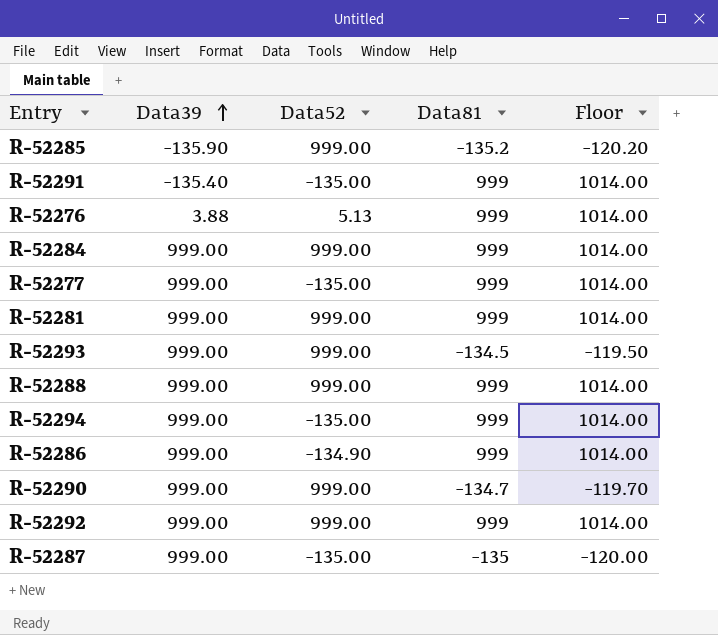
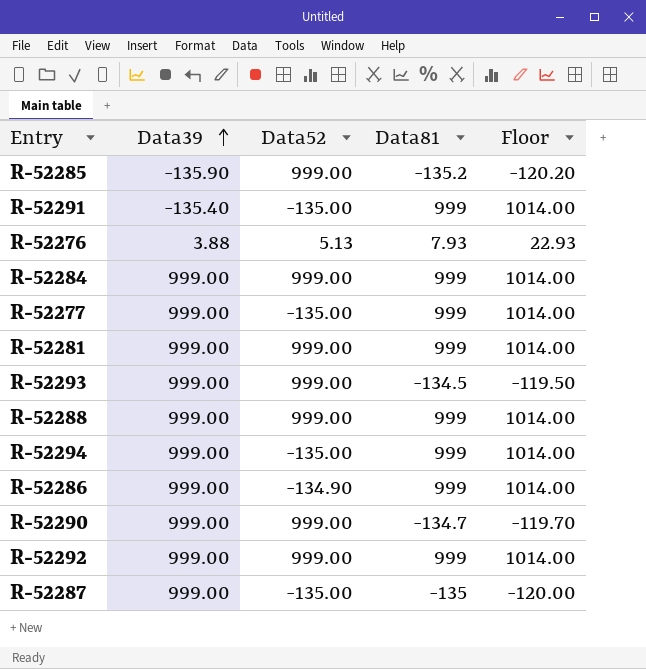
R-52276 | Data81: 999 -> 7.93
R-52276 | Floor: 1014.00 -> 22.93

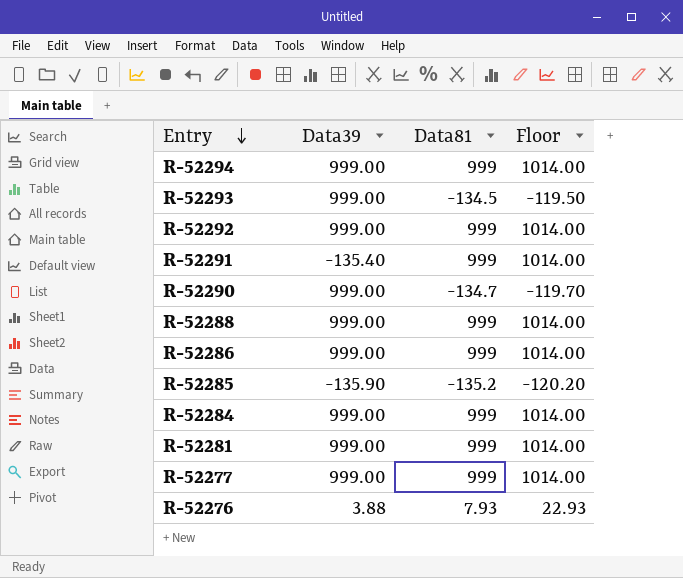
row order: Data39 ascending -> Entry descending
column Data52 | position: 3 -> none
row R-52287: 999.00 | -135.00 | -135 | -120.00 -> none

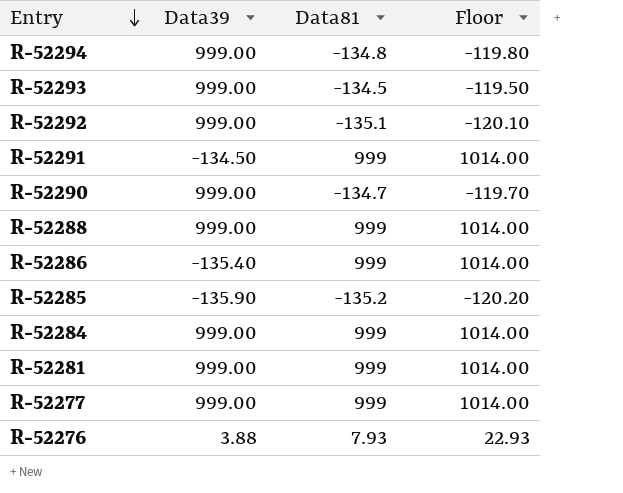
R-52294 | Data81: 999 -> -134.8
R-52294 | Floor: 1014.00 -> -119.80
R-52292 | Data81: 999 -> -135.1
R-52292 | Floor: 1014.00 -> -120.10
R-52291 | Data39: -135.40 -> -134.50
R-52286 | Data39: 999.00 -> -135.40

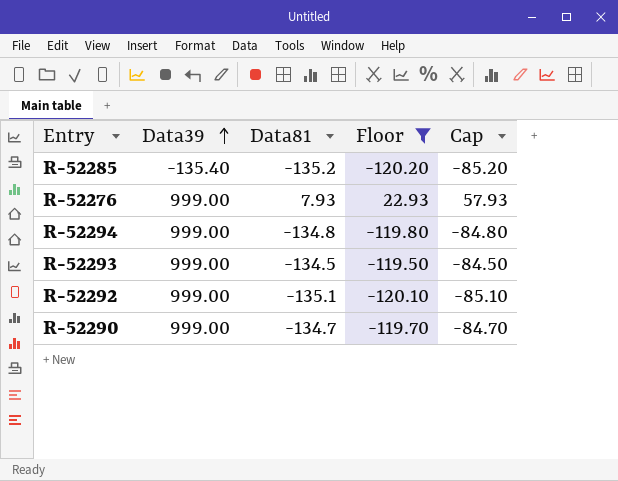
filter: none -> Floor != 1014.00
row order: Entry descending -> Data39 ascending
column Cap | formula: none -> [Data81] + 50
R-52285 | Data39: -135.90 -> -135.40
R-52276 | Data39: 3.88 -> 999.00

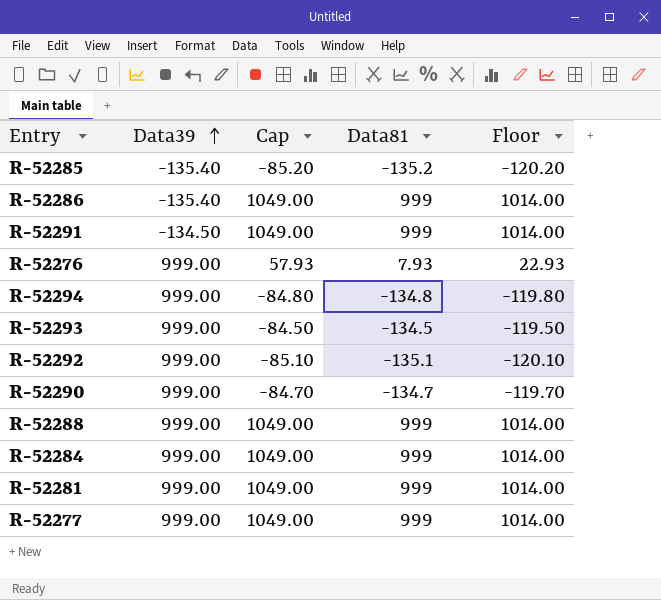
filter: Floor != 1014.00 -> none
column Cap | position: 5 -> 3

